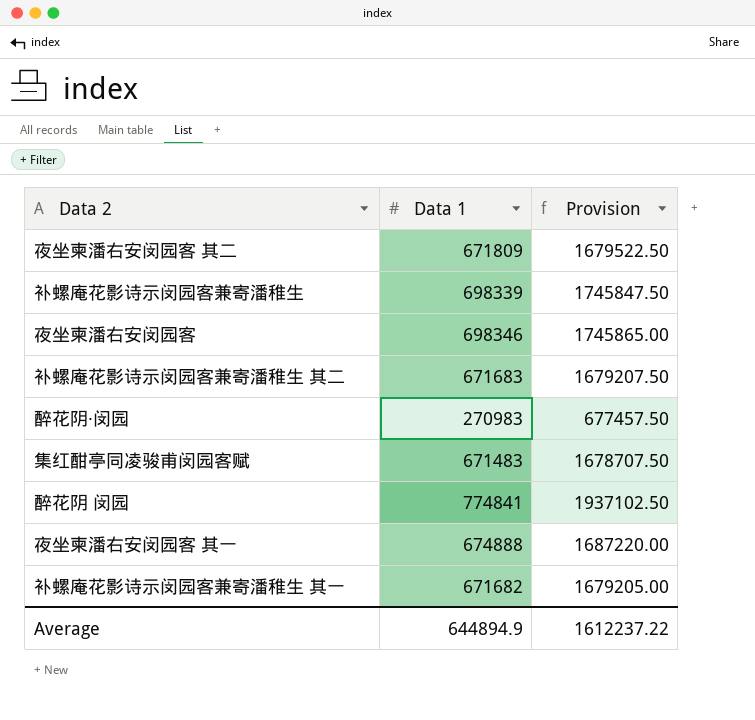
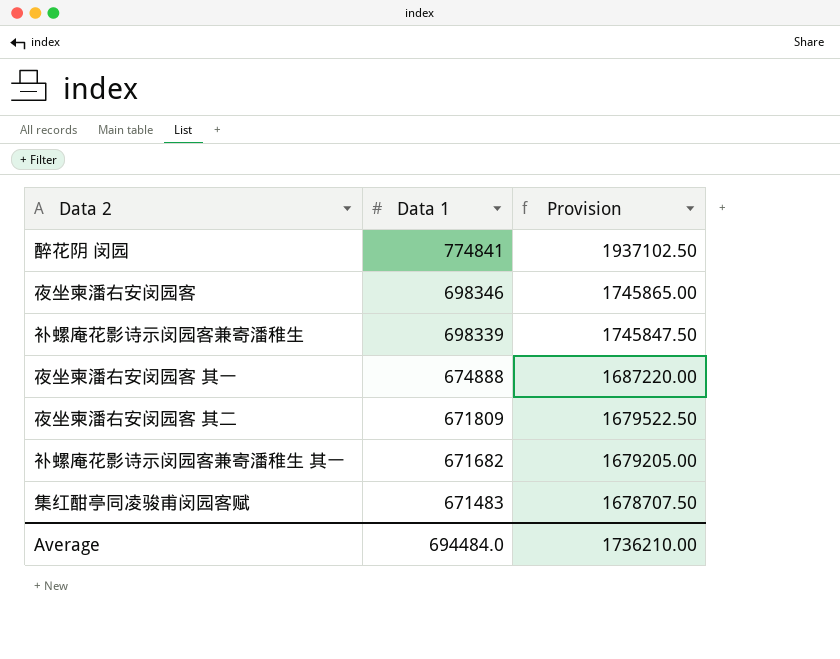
row order: none -> Data 1 descending
row 补螺庵花影诗示闵园客兼寄潘稚生 其二: 671683 | 1679207.50 -> none
row 醉花阴·闵园: 270983 | 677457.50 -> none
Average | Data 1: 644894.9 -> 694484.0
Average | Provision: 1612237.22 -> 1736210.00

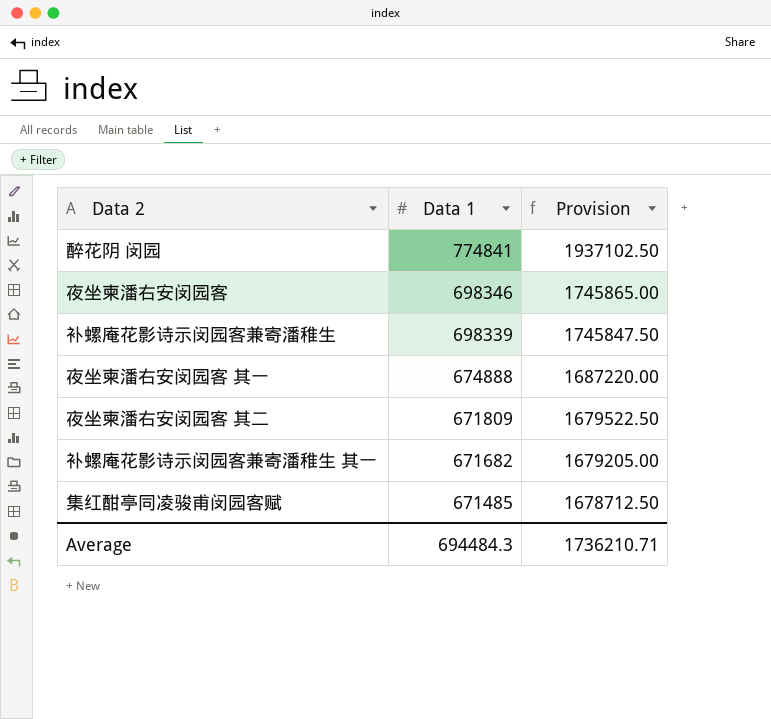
集红酣亭同凌骏甫闵园客赋 | Data 1: 671483 -> 671485
集红酣亭同凌骏甫闵园客赋 | Provision: 1678707.50 -> 1678712.50
Average | Data 1: 694484.0 -> 694484.3
Average | Provision: 1736210.00 -> 1736210.71

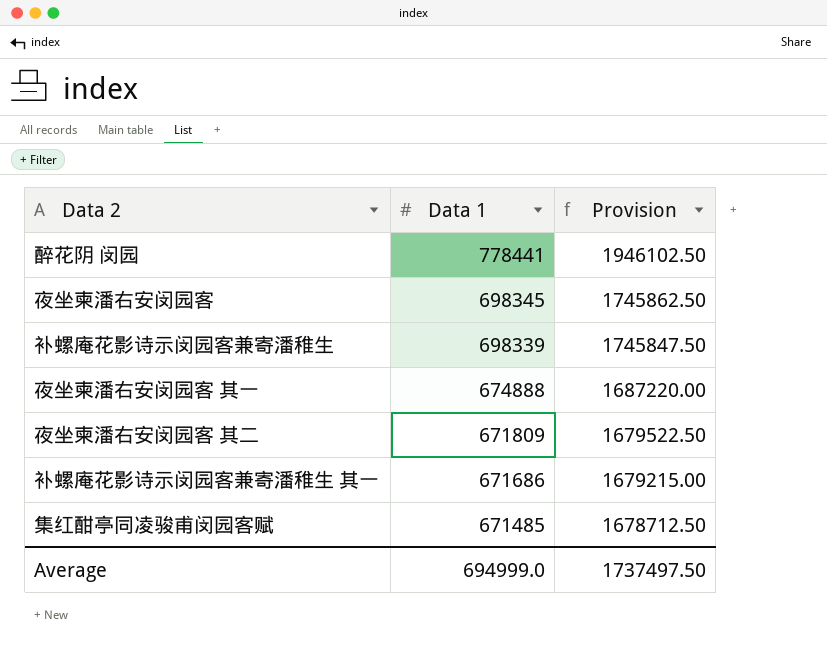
醉花阴 闵园 | Data 1: 774841 -> 778441
醉花阴 闵园 | Provision: 1937102.50 -> 1946102.50
夜坐柬潘右安闵园客 | Data 1: 698346 -> 698345
夜坐柬潘右安闵园客 | Provision: 1745865.00 -> 1745862.50
补螺庵花影诗示闵园客兼寄潘稚生 其一 | Data 1: 671682 -> 671686
补螺庵花影诗示闵园客兼寄潘稚生 其一 | Provision: 1679205.00 -> 1679215.00
Average | Data 1: 694484.3 -> 694999.0
Average | Provision: 1736210.71 -> 1737497.50

